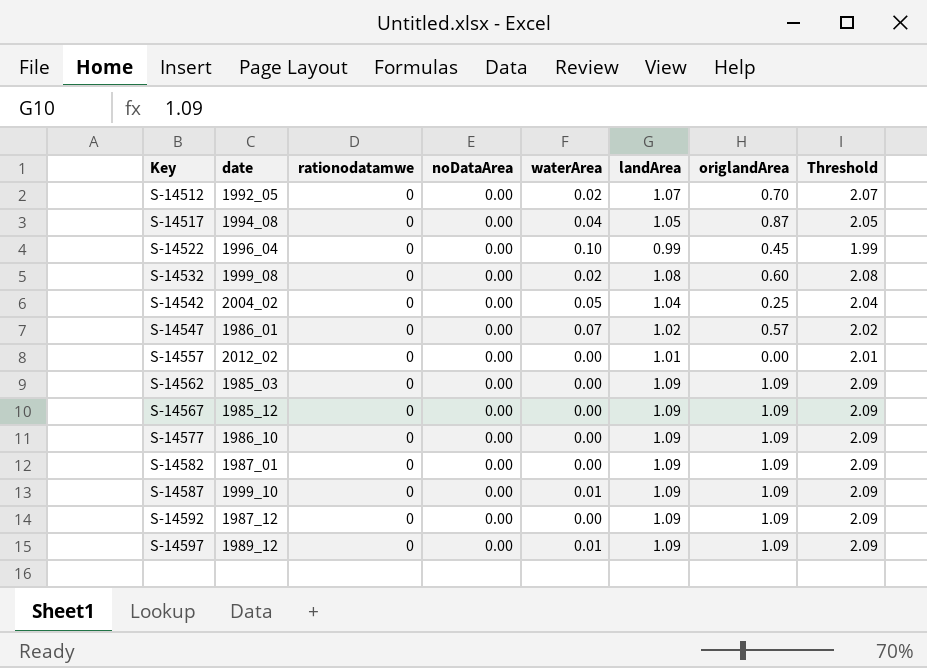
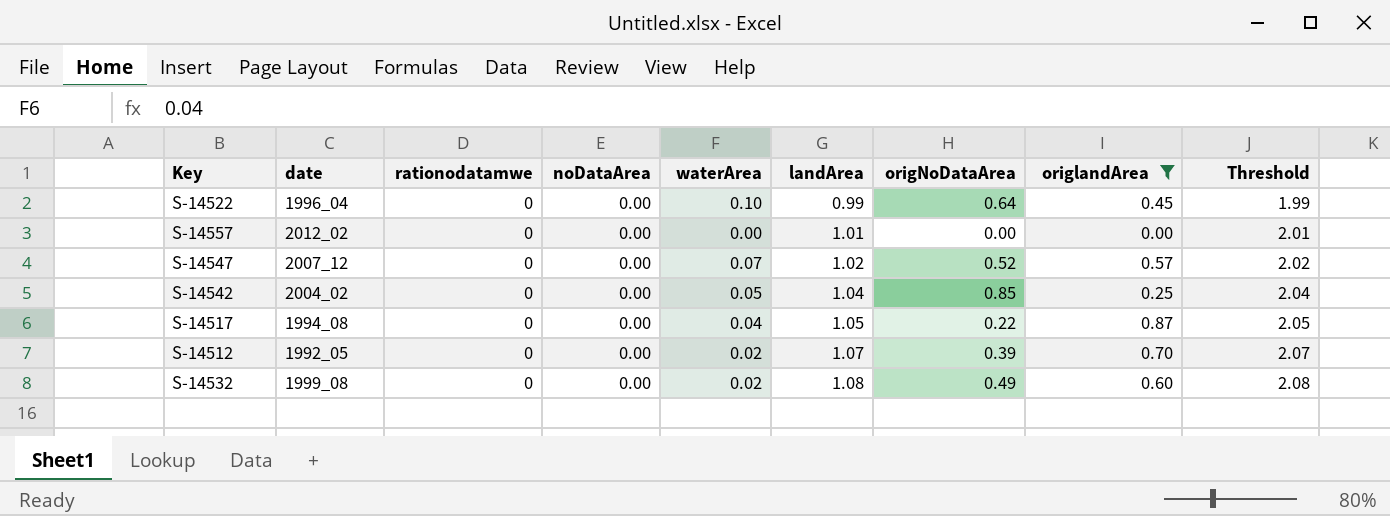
filter: none -> origlandArea != 1.09
row order: Key ascending -> landArea ascending
column origNoDataArea | position: none -> 7
S-14547 | date: 1986_01 -> 2007_12

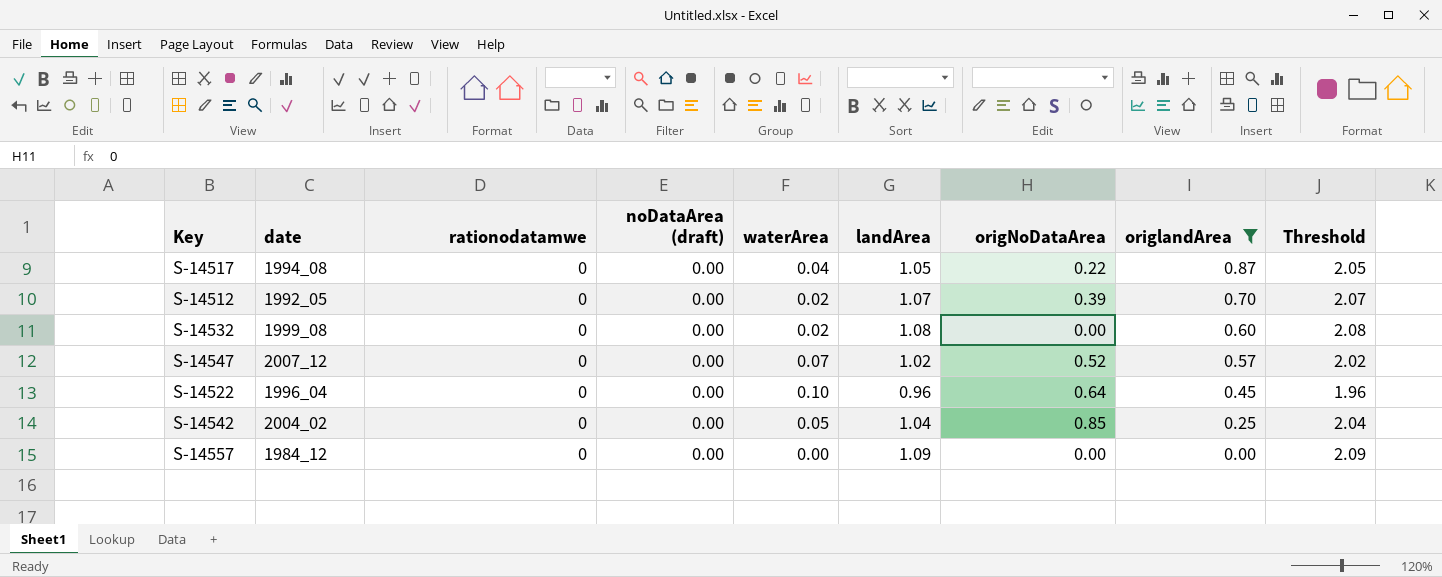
row order: landArea ascending -> origlandArea descending
column name: noDataArea -> noDataArea (draft)
S-14532 | origNoDataArea: 0.49 -> 0.00
S-14522 | landArea: 0.99 -> 0.96
S-14522 | Threshold: 1.99 -> 1.96
S-14557 | date: 2012_02 -> 1984_12
S-14557 | landArea: 1.01 -> 1.09
S-14557 | Threshold: 2.01 -> 2.09

